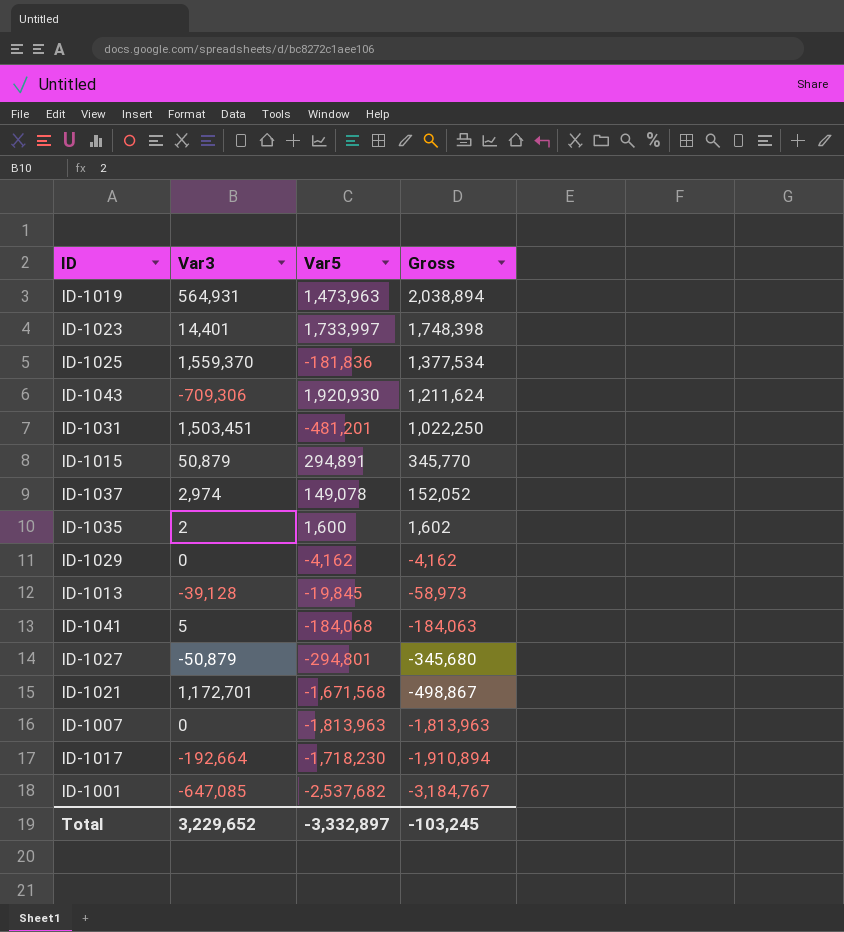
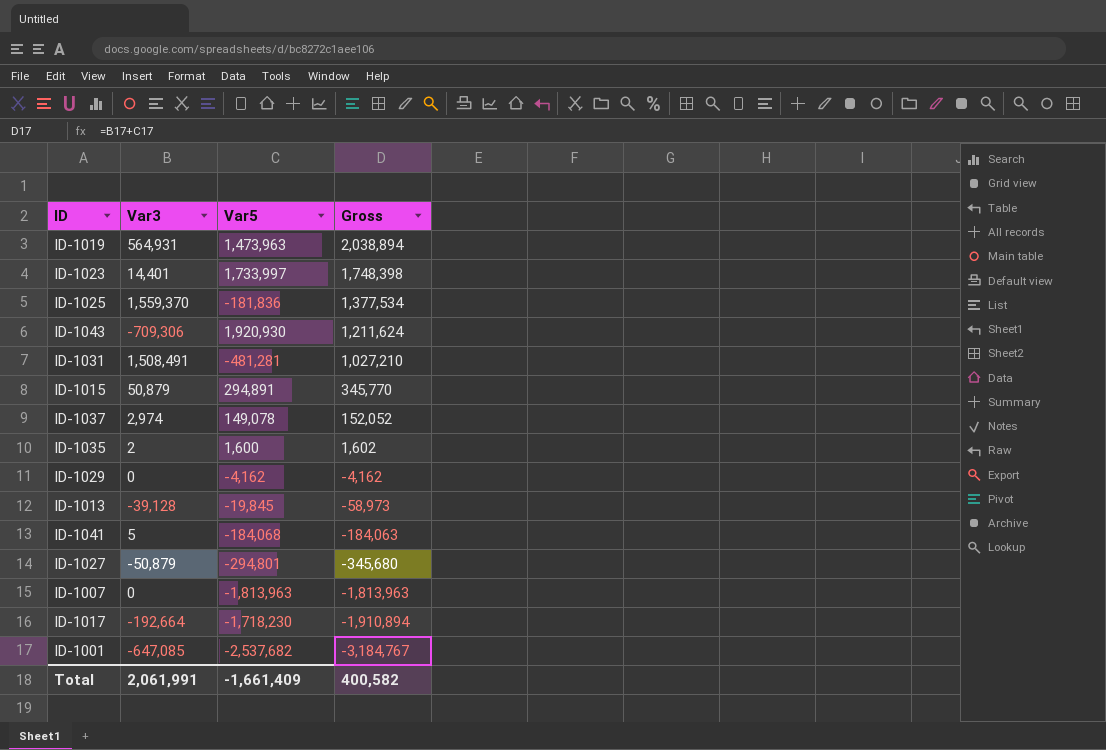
row ID-1021: 1,172,701 | -1,671,568 | -498,867 -> none
ID-1031 | Var3: 1,503,451 -> 1,508,491
ID-1031 | Var5: -481,201 -> -481,281
ID-1031 | Gross: 1,022,250 -> 1,027,210
Total | Var3: 3,229,652 -> 2,061,991
Total | Var5: -3,332,897 -> -1,661,409
Total | Gross: -103,245 -> 400,582

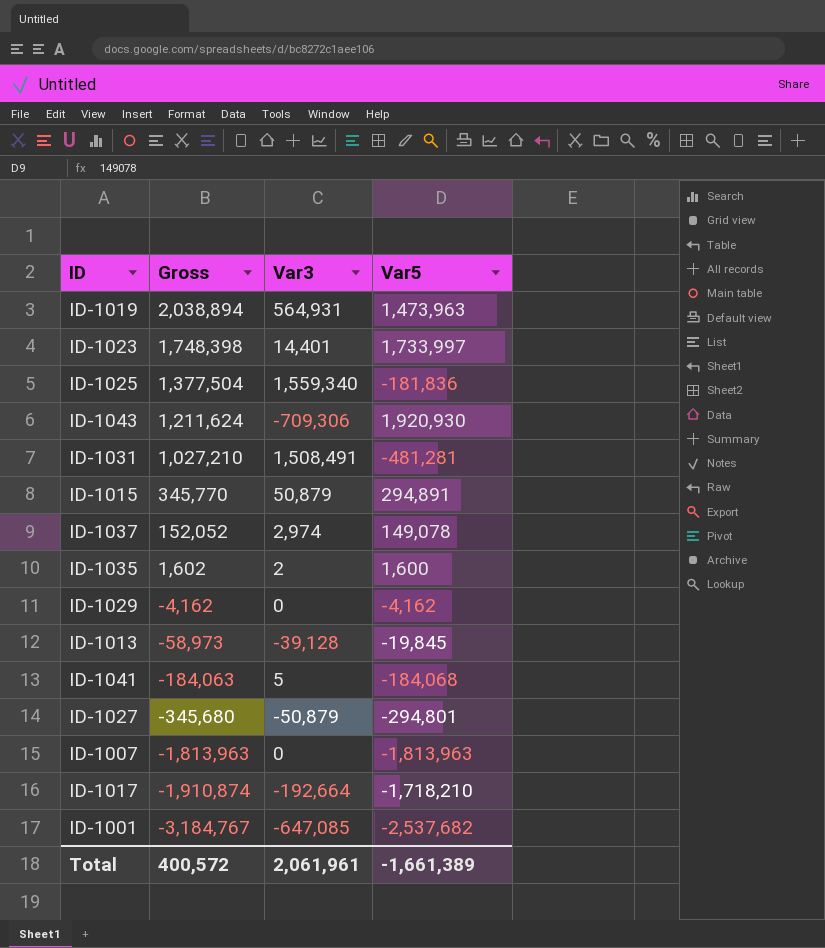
column Gross | position: 4 -> 2
ID-1025 | Gross: 1,377,534 -> 1,377,504
ID-1025 | Var3: 1,559,370 -> 1,559,340
ID-1017 | Gross: -1,910,894 -> -1,910,874
ID-1017 | Var5: -1,718,230 -> -1,718,210
Total | Gross: 400,582 -> 400,572
Total | Var3: 2,061,991 -> 2,061,961
Total | Var5: -1,661,409 -> -1,661,389

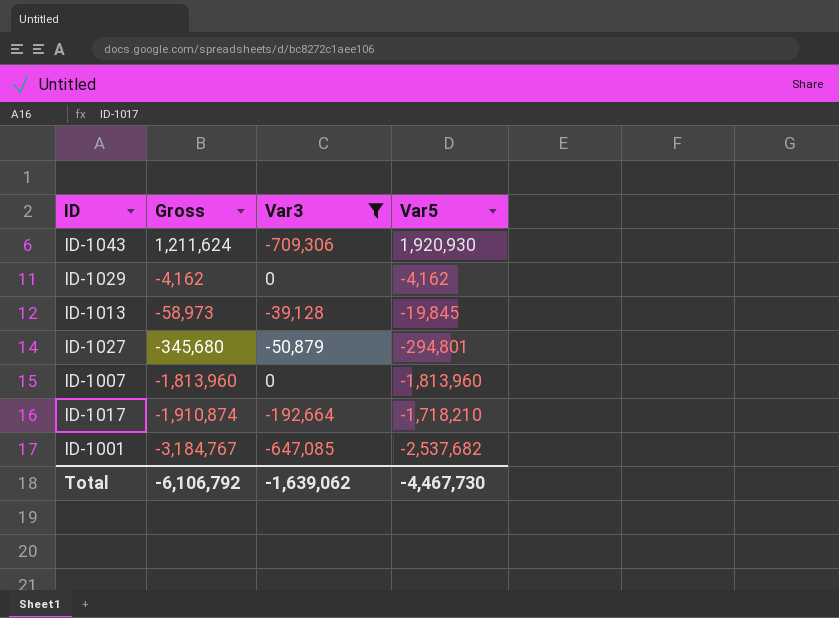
filter: none -> Var3 <= 0
ID-1007 | Gross: -1,813,963 -> -1,813,960
ID-1007 | Var5: -1,813,963 -> -1,813,960
Total | Gross: 400,572 -> -6,106,792
Total | Var3: 2,061,961 -> -1,639,062
Total | Var5: -1,661,389 -> -4,467,730

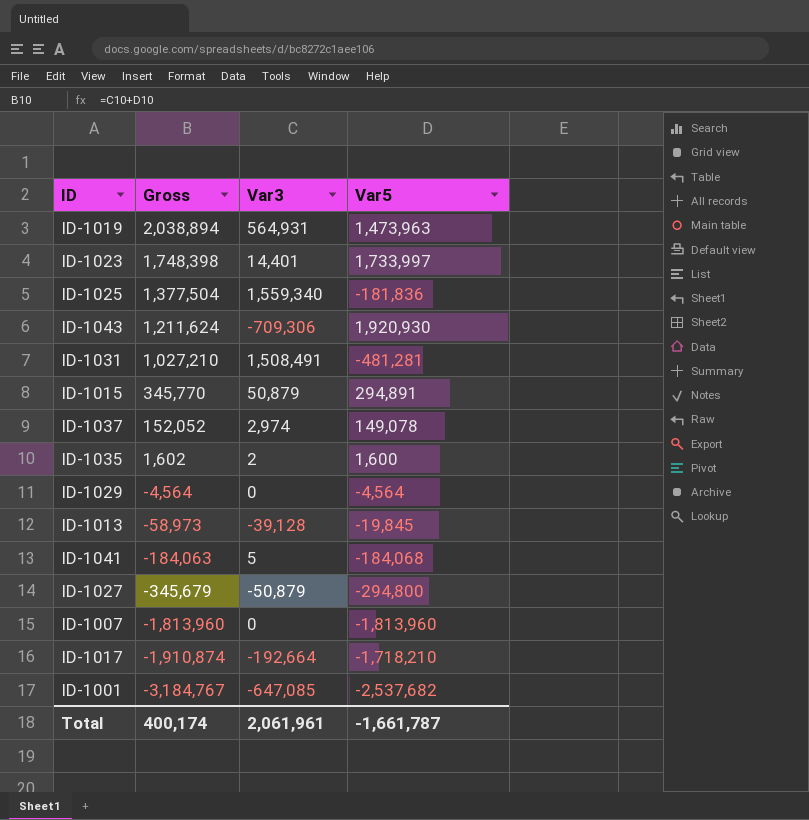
filter: Var3 <= 0 -> none
ID-1029 | Gross: -4,162 -> -4,564
ID-1029 | Var5: -4,162 -> -4,564
ID-1027 | Gross: -345,680 -> -345,679
ID-1027 | Var5: -294,801 -> -294,800
Total | Gross: -6,106,792 -> 400,174
Total | Var3: -1,639,062 -> 2,061,961
Total | Var5: -4,467,730 -> -1,661,787

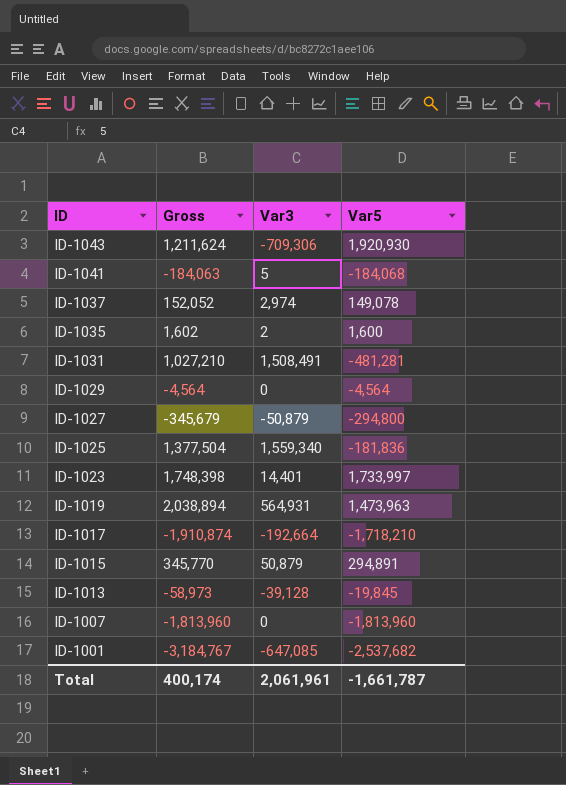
row order: Gross descending -> ID descending

